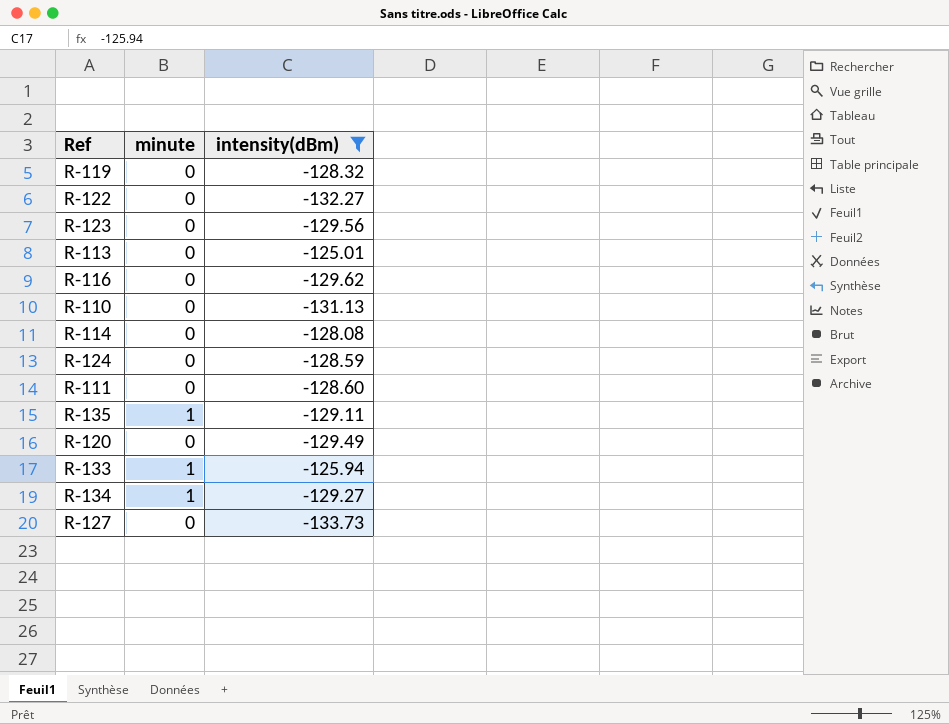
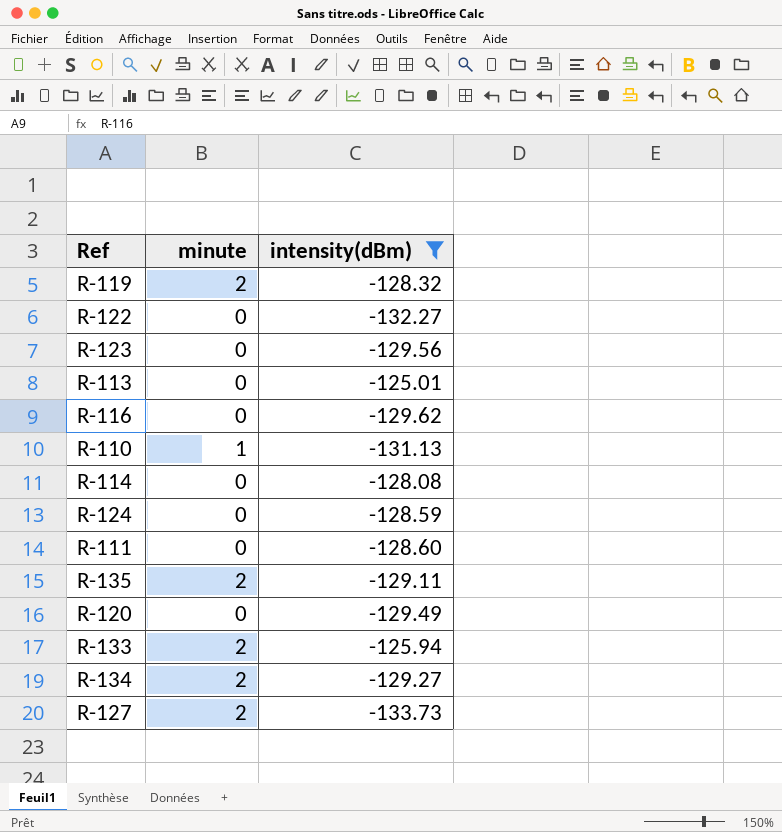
R-119 | minute: 0 -> 2
R-110 | minute: 0 -> 1
R-135 | minute: 1 -> 2
R-133 | minute: 1 -> 2
R-134 | minute: 1 -> 2
R-127 | minute: 0 -> 2

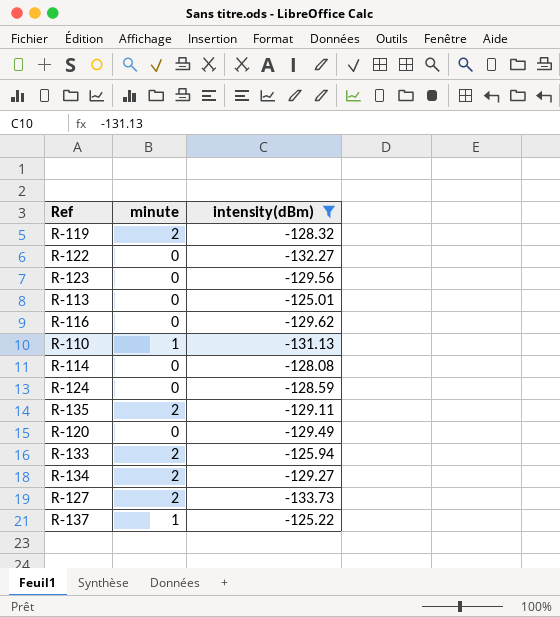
row R-111: 0 | -128.60 -> none
row R-137: none -> 1 | -125.22

